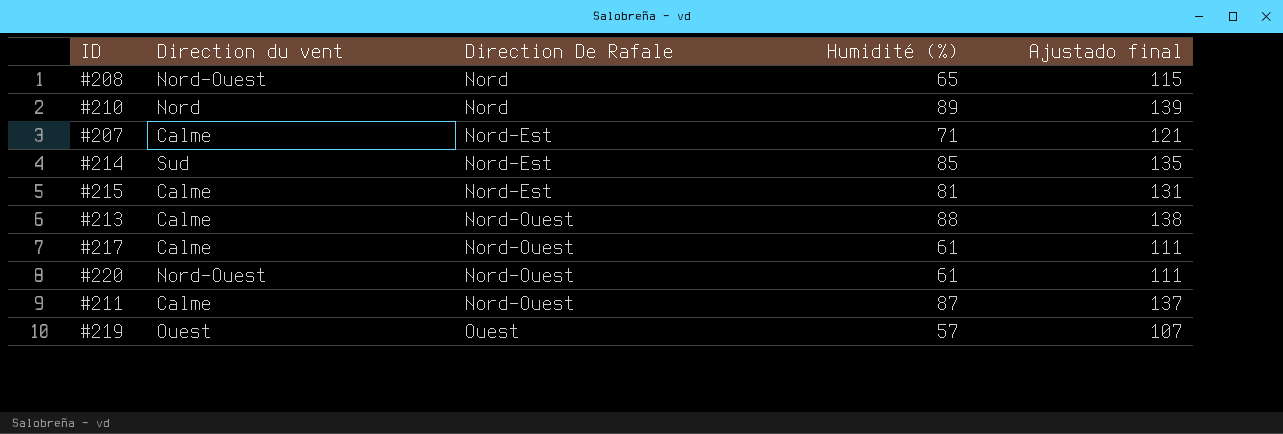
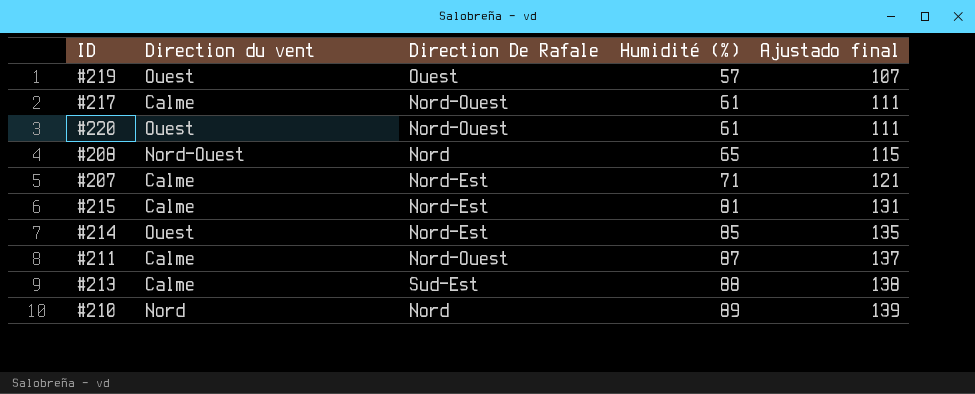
row order: Direction De Rafale ascending -> Humidité (%) ascending
#220 | Direction du vent: Nord-Ouest -> Ouest
#214 | Direction du vent: Sud -> Ouest
#213 | Direction De Rafale: Nord-Ouest -> Sud-Est

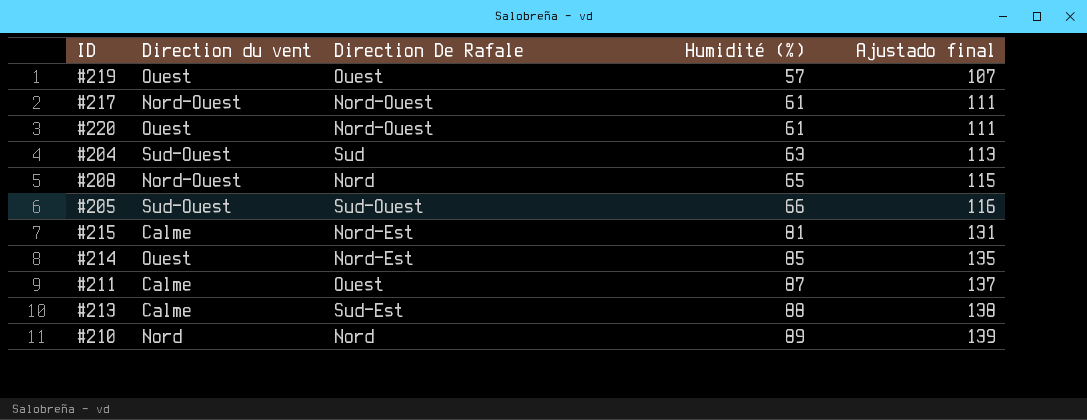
row #207: Calme | Nord-Est | 71 | 121 -> none
#217 | Direction du vent: Calme -> Nord-Ouest
row #204: none -> Sud-Ouest | Sud | 63 | 113
row #205: none -> Sud-Ouest | Sud-Ouest | 66 | 116
#211 | Direction De Rafale: Nord-Ouest -> Ouest

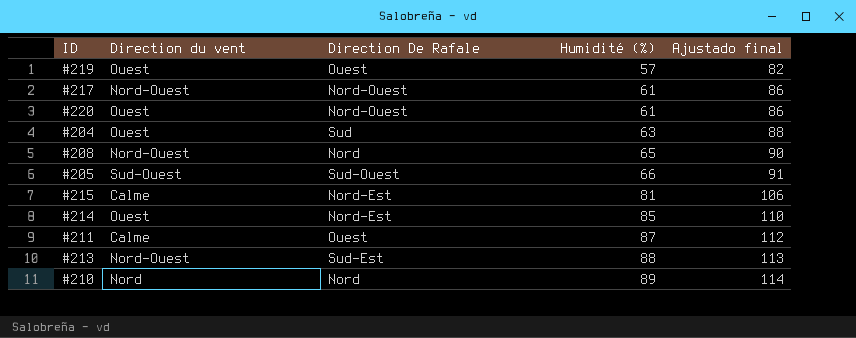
column Ajustado final | formula: [Humidité (%)] + 50 -> [Humidité (%)] + 25
#204 | Direction du vent: Sud-Ouest -> Ouest
#213 | Direction du vent: Calme -> Nord-Ouest

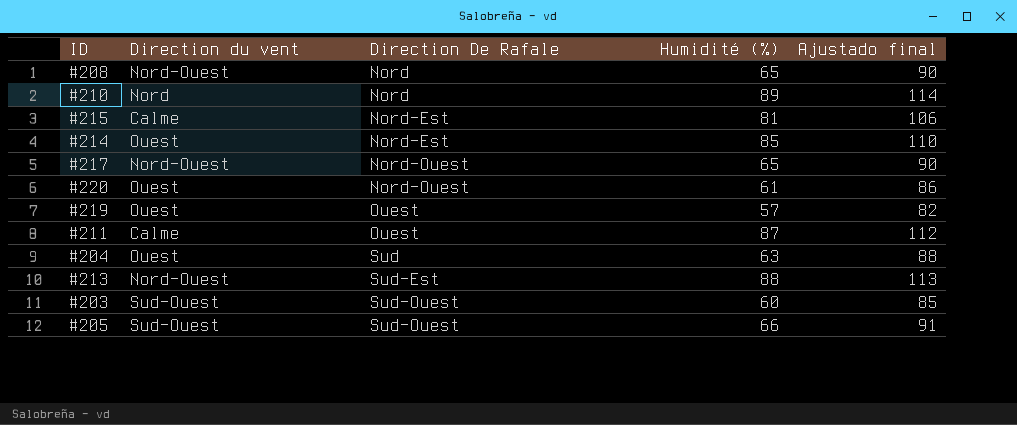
row order: Humidité (%) ascending -> Direction De Rafale ascending
#217 | Humidité (%): 61 -> 65
#217 | Ajustado final: 86 -> 90
row #203: none -> Sud-Ouest | Sud-Ouest | 60 | 85

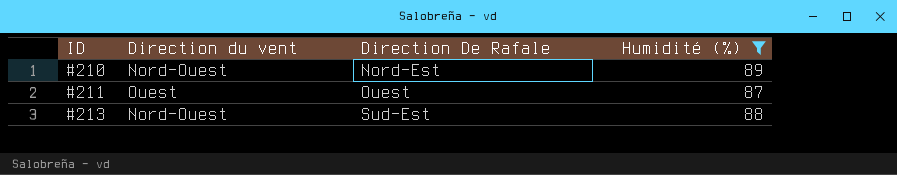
filter: none -> Humidité (%) >= 87
column Ajustado final | formula: [Humidité (%)] + 25 -> none
#210 | Direction du vent: Nord -> Nord-Ouest
#210 | Direction De Rafale: Nord -> Nord-Est
#211 | Direction du vent: Calme -> Ouest

